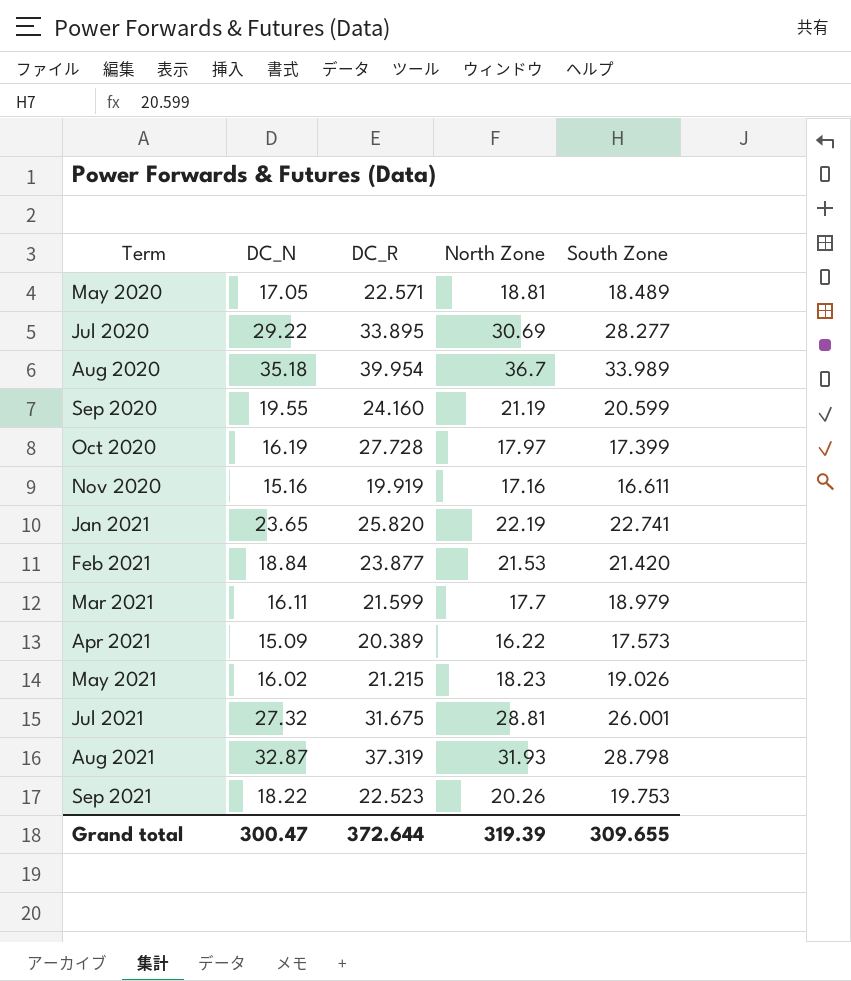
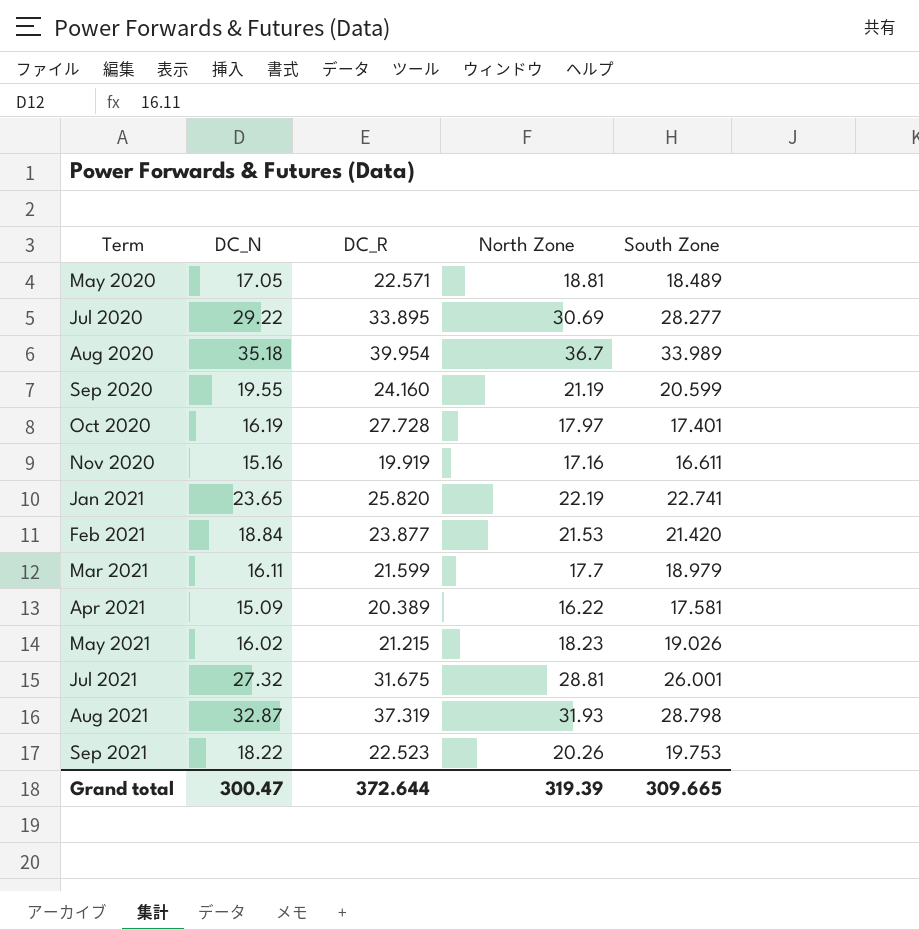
Oct 2020 | South Zone: 17.399 -> 17.401
Apr 2021 | South Zone: 17.573 -> 17.581
Grand total | South Zone: 309.655 -> 309.665

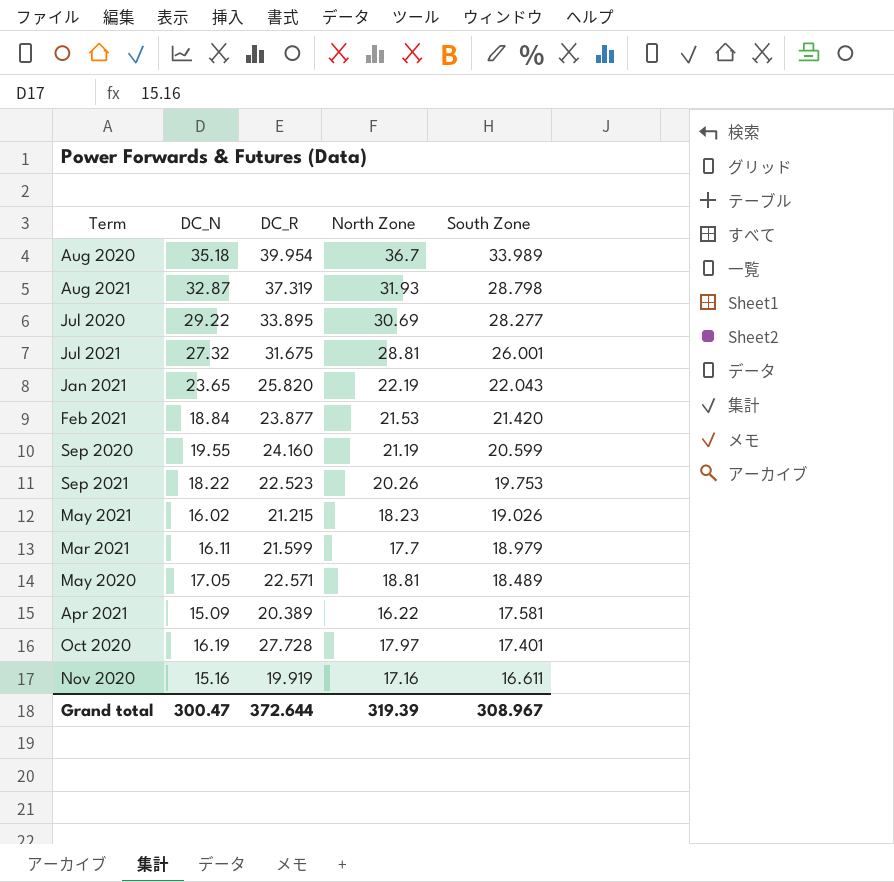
row order: Term ascending -> South Zone descending
Jan 2021 | South Zone: 22.741 -> 22.043
Grand total | South Zone: 309.665 -> 308.967

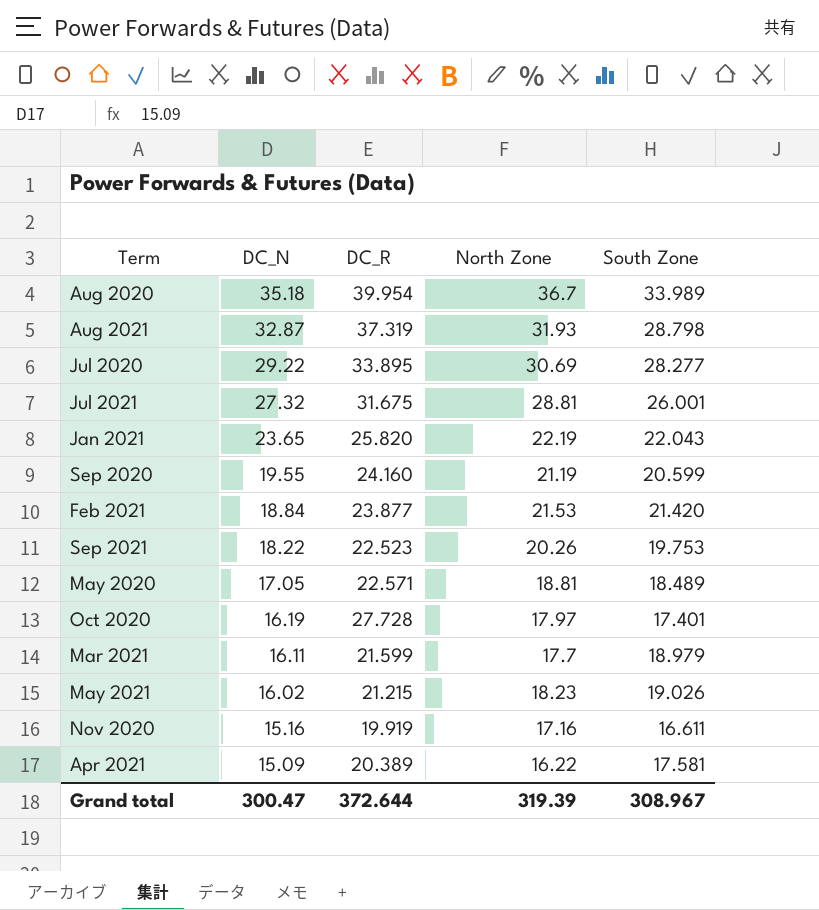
row order: South Zone descending -> DC_N descending

